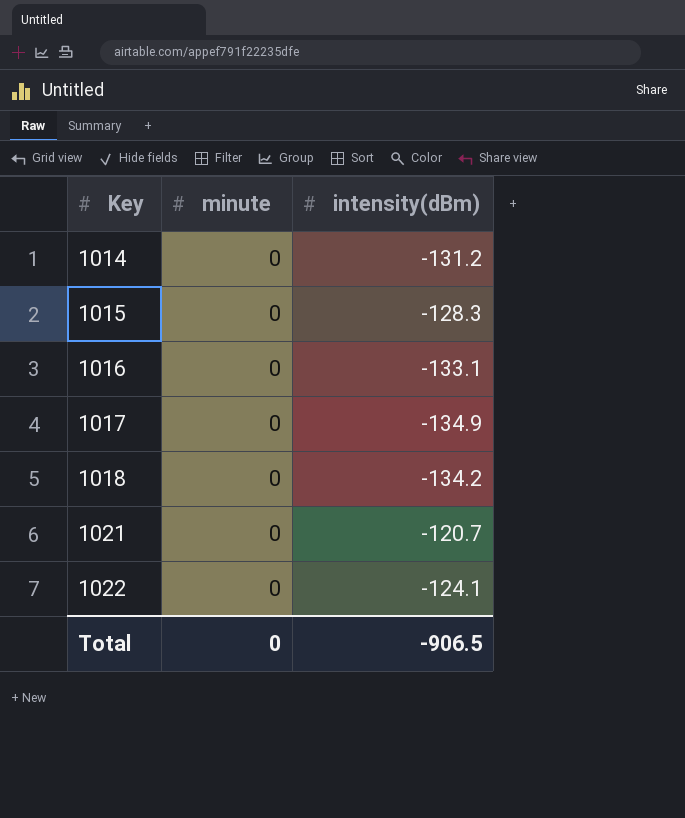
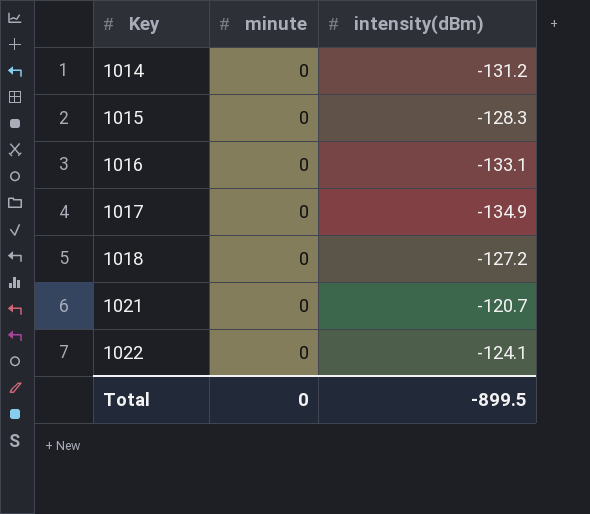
1018 | intensity(dBm): -134.2 -> -127.2
Total | intensity(dBm): -906.5 -> -899.5

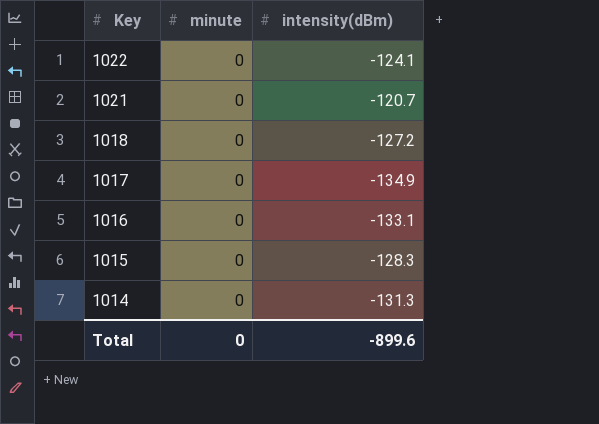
row order: Key ascending -> Key descending
1014 | intensity(dBm): -131.2 -> -131.3
Total | intensity(dBm): -899.5 -> -899.6

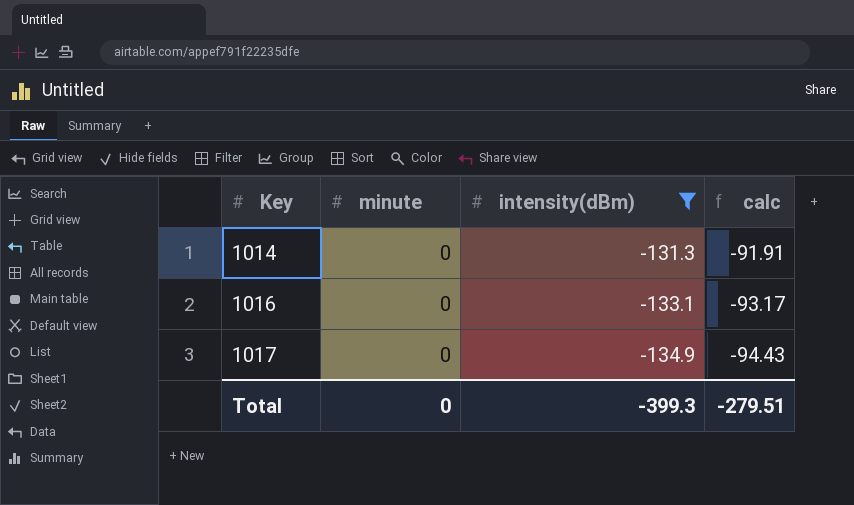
filter: none -> intensity(dBm) <= -131.3
row order: Key descending -> Key ascending
column calc | formula: none -> [intensity(dBm)] * 0.7
Total | intensity(dBm): -899.6 -> -399.3

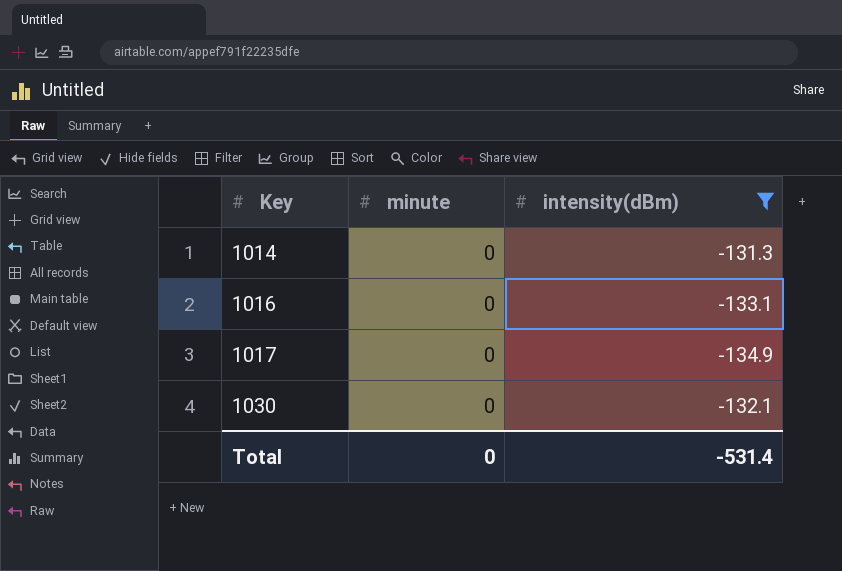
column calc | formula: [intensity(dBm)] * 0.7 -> none
row 1030: none -> 0 | -132.1
Total | intensity(dBm): -399.3 -> -531.4

